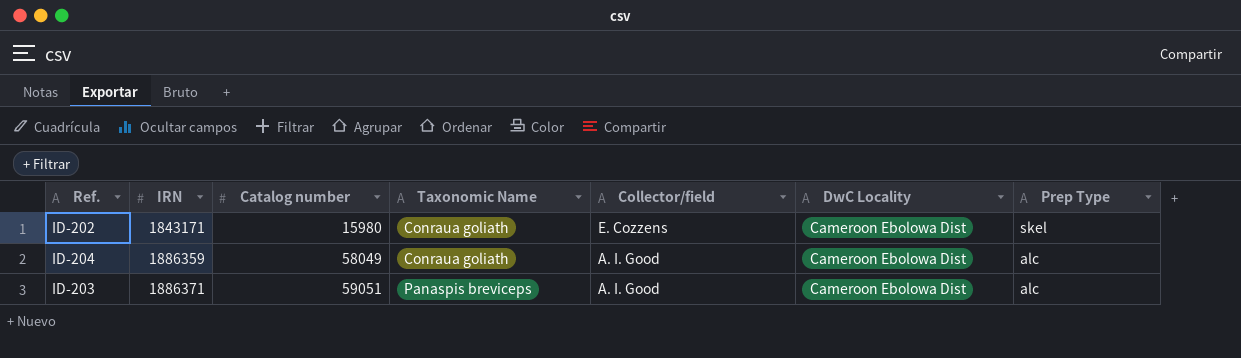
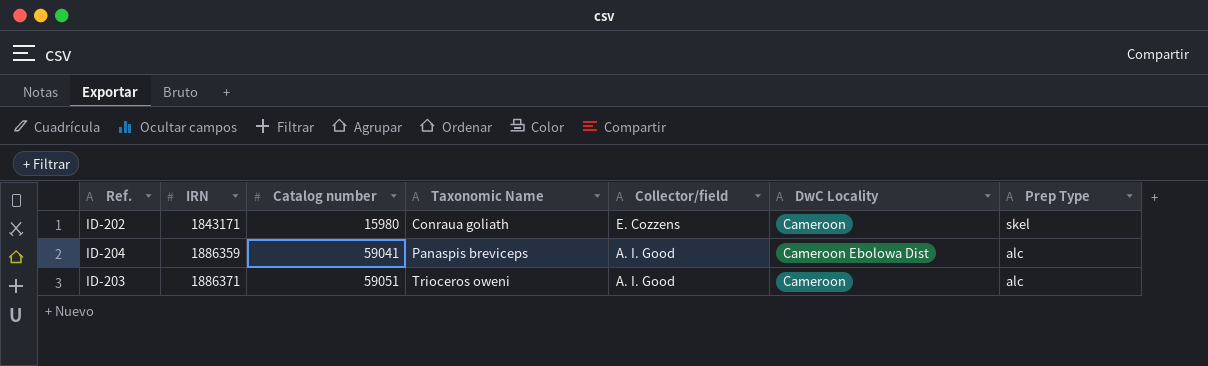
ID-202 | DwC Locality: Cameroon Ebolowa Dist -> Cameroon
ID-204 | Catalog number: 58049 -> 59041
ID-204 | Taxonomic Name: Conraua goliath -> Panaspis breviceps
ID-203 | Taxonomic Name: Panaspis breviceps -> Trioceros oweni
ID-203 | DwC Locality: Cameroon Ebolowa Dist -> Cameroon

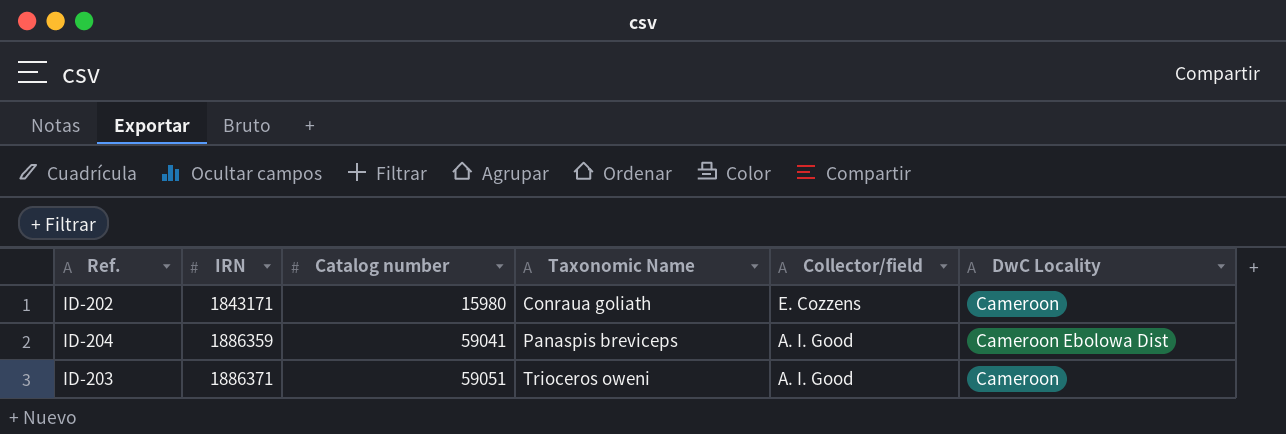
column Prep Type | position: 7 -> none

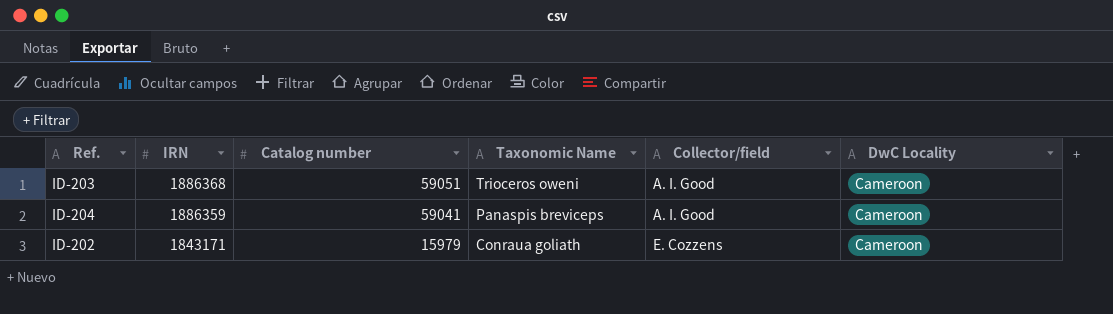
row order: IRN ascending -> IRN descending
ID-203 | IRN: 1886371 -> 1886368
ID-204 | DwC Locality: Cameroon Ebolowa Dist -> Cameroon
ID-202 | Catalog number: 15980 -> 15979

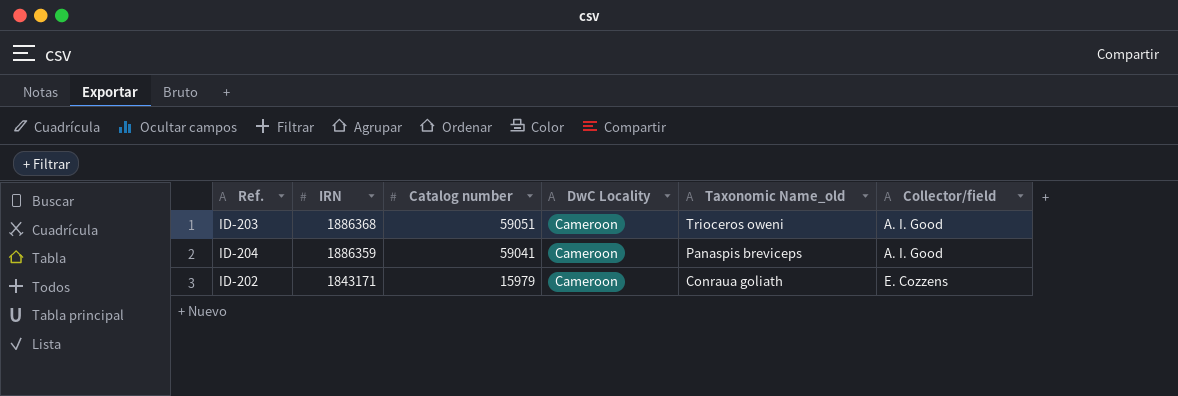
column DwC Locality | position: 6 -> 4
column name: Taxonomic Name -> Taxonomic Name_old

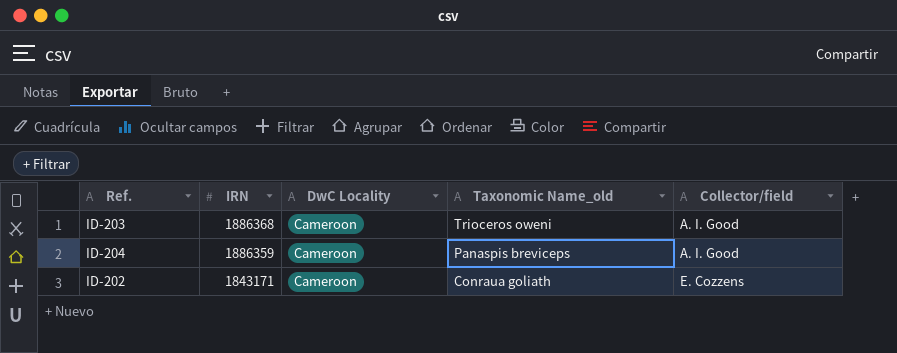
column Catalog number | position: 3 -> none

